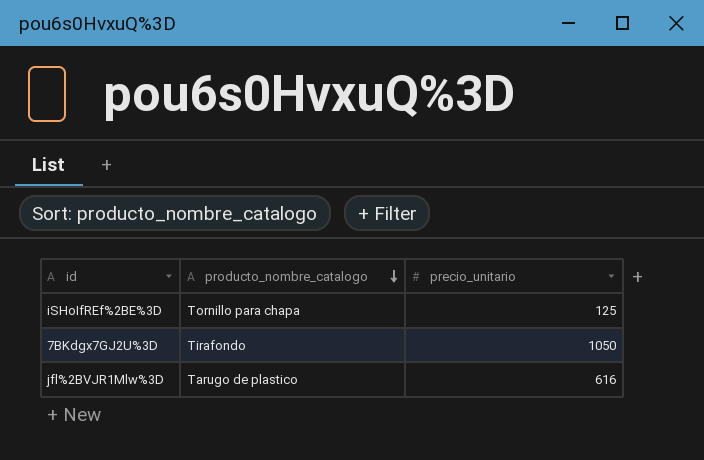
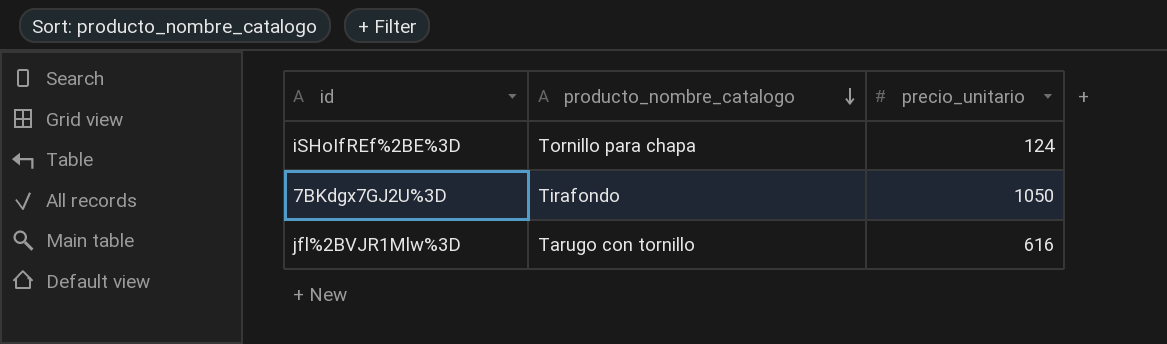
iSHoIfREf%2BE%3D | precio_unitario: 125 -> 124
jfl%2BVJR1Mlw%3D | producto_nombre_catalogo: Tarugo de plastico -> Tarugo con tornillo

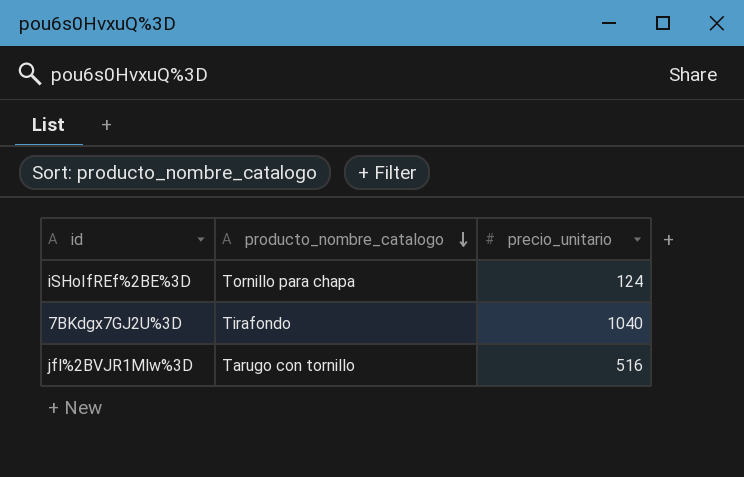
7BKdgx7GJ2U%3D | precio_unitario: 1050 -> 1040
jfl%2BVJR1Mlw%3D | precio_unitario: 616 -> 516

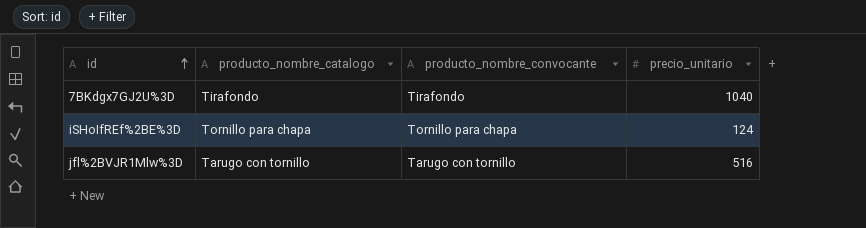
row order: producto_nombre_catalogo descending -> id ascending
column producto_nombre_convocante | position: none -> 3

